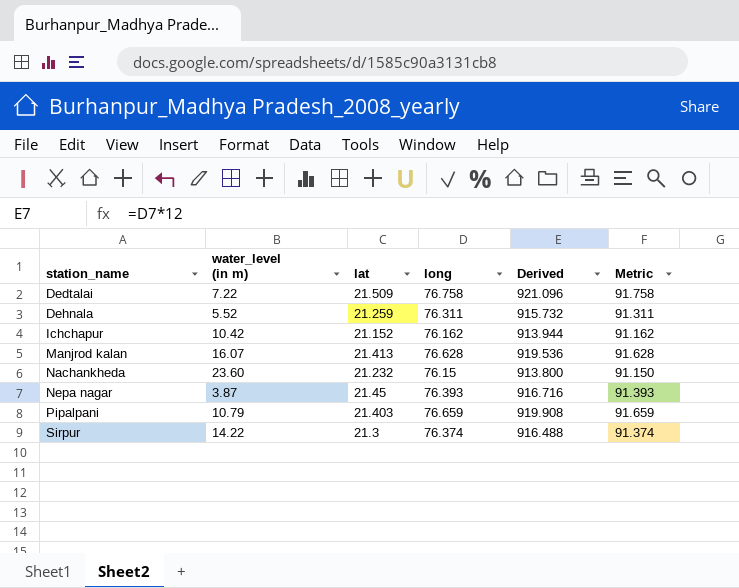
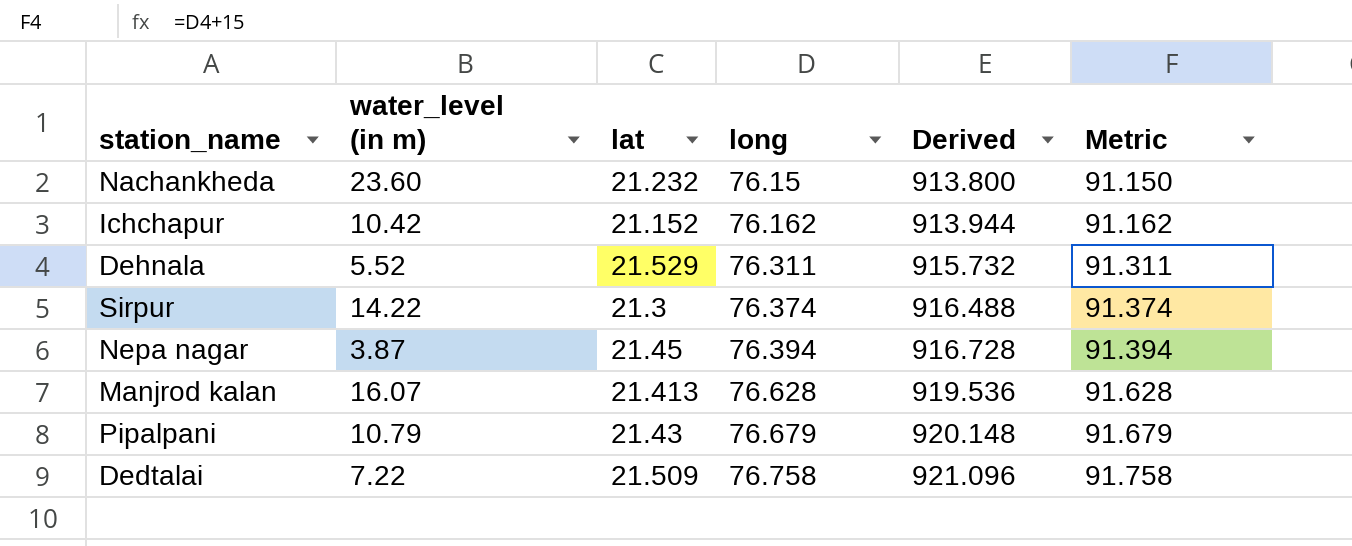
row order: station_name ascending -> long ascending
Dehnala | lat: 21.259 -> 21.529
Nepa nagar | long: 76.393 -> 76.394
Nepa nagar | Derived: 916.716 -> 916.728
Nepa nagar | Metric: 91.393 -> 91.394
Pipalpani | lat: 21.403 -> 21.43
Pipalpani | long: 76.659 -> 76.679
Pipalpani | Derived: 919.908 -> 920.148
Pipalpani | Metric: 91.659 -> 91.679

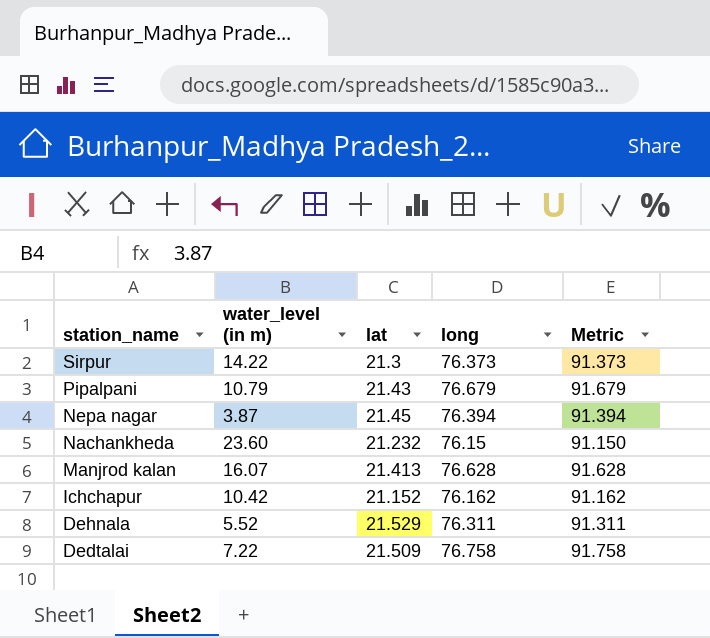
row order: long ascending -> station_name descending
column Derived | formula: [long] * 12 -> none
Sirpur | long: 76.374 -> 76.373
Sirpur | Metric: 91.374 -> 91.373

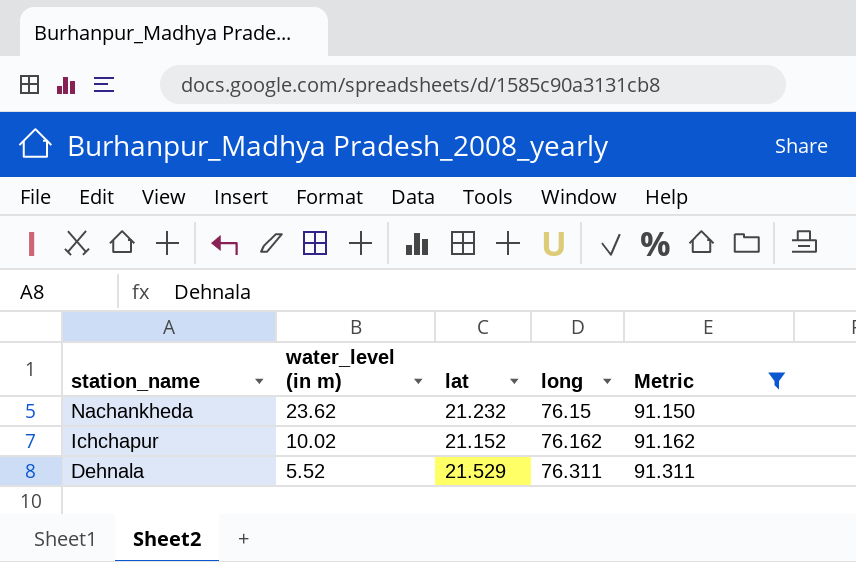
filter: none -> Metric <= 91.311
Nachankheda | water_level (in m): 23.60 -> 23.62
Ichchapur | water_level (in m): 10.42 -> 10.02

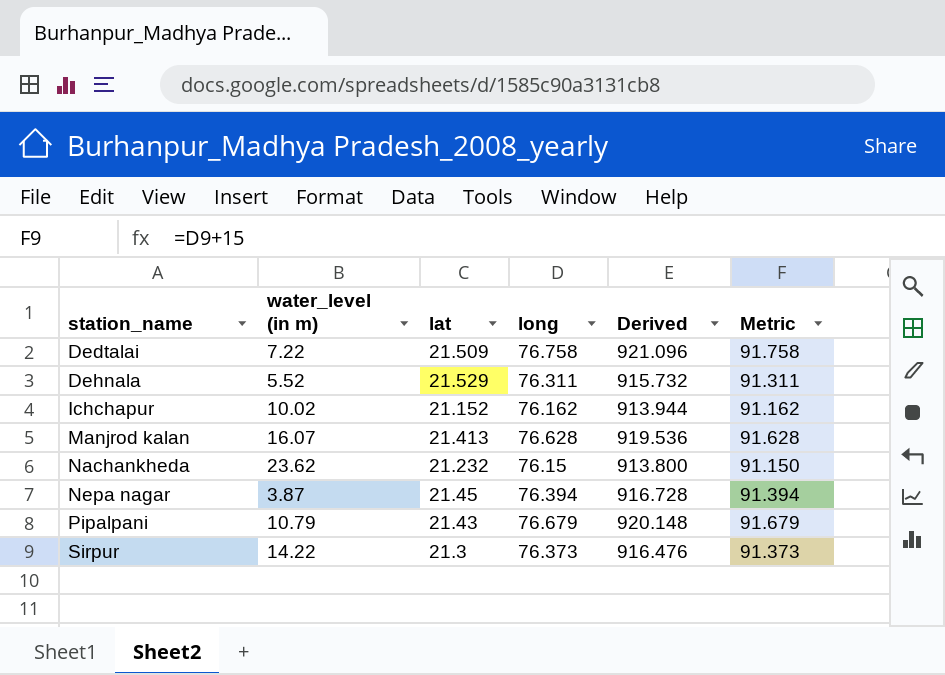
filter: Metric <= 91.311 -> none
row order: station_name descending -> station_name ascending
column Derived | formula: none -> [long] * 12

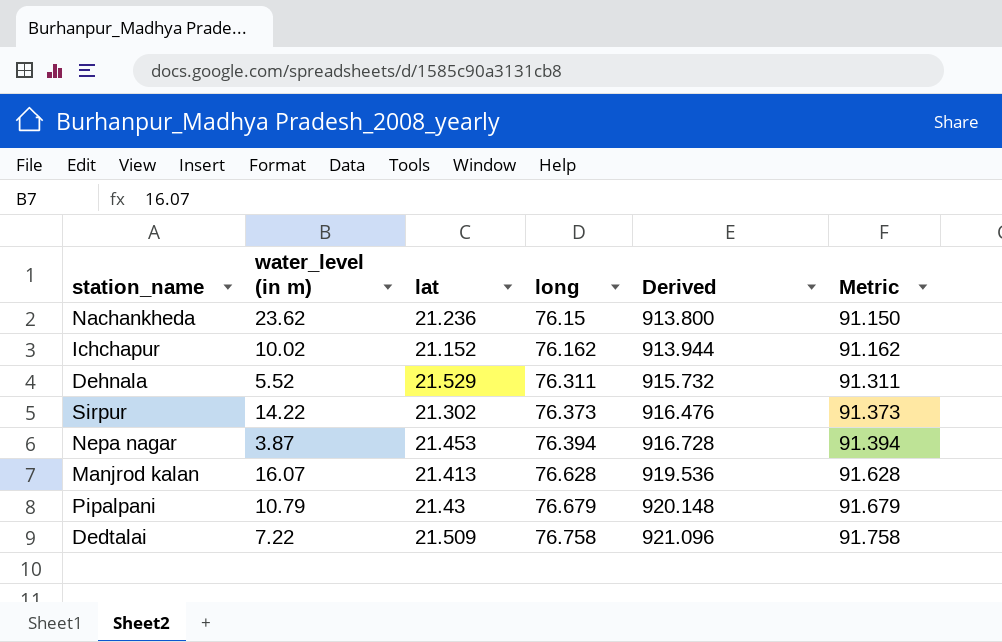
row order: station_name ascending -> long ascending
Nachankheda | lat: 21.232 -> 21.236
Sirpur | lat: 21.3 -> 21.302
Nepa nagar | lat: 21.45 -> 21.453

